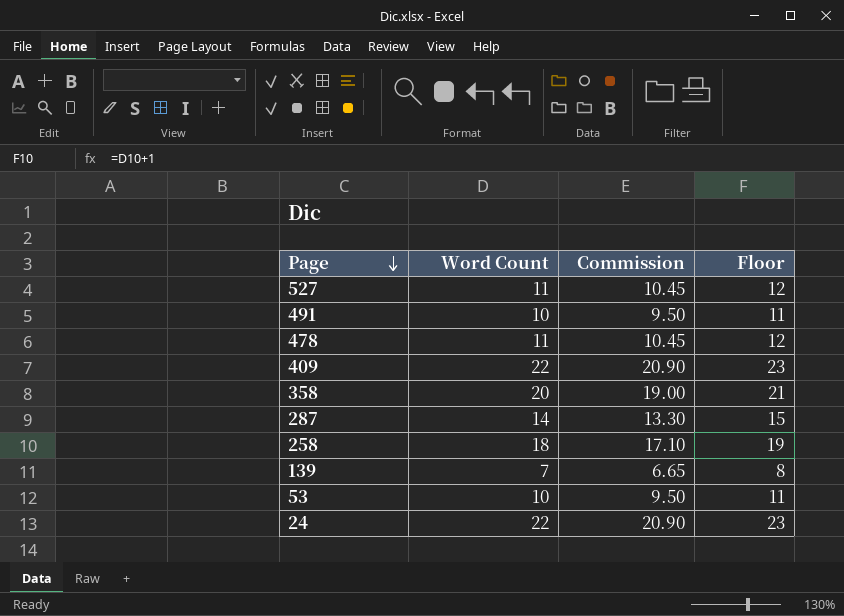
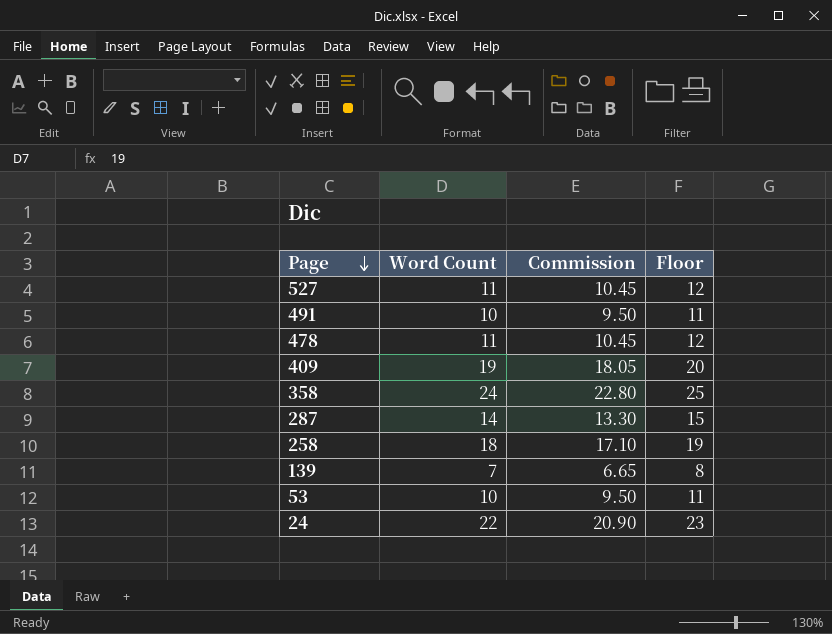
409 | Word Count: 22 -> 19
409 | Commission: 20.90 -> 18.05
409 | Floor: 23 -> 20
358 | Word Count: 20 -> 24
358 | Commission: 19.00 -> 22.80
358 | Floor: 21 -> 25

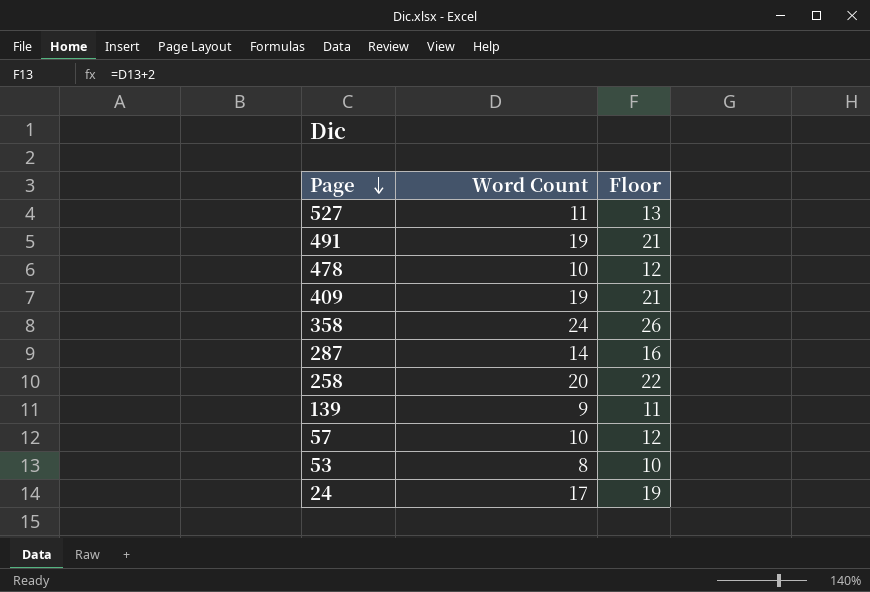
column Commission | formula: [Word Count] * 0.95 -> none
column Floor | formula: [Word Count] + 1 -> [Word Count] + 2
491 | Word Count: 10 -> 19
478 | Word Count: 11 -> 10
258 | Word Count: 18 -> 20
139 | Word Count: 7 -> 9
row 57: none -> 10 | 12
53 | Word Count: 10 -> 8
24 | Word Count: 22 -> 17

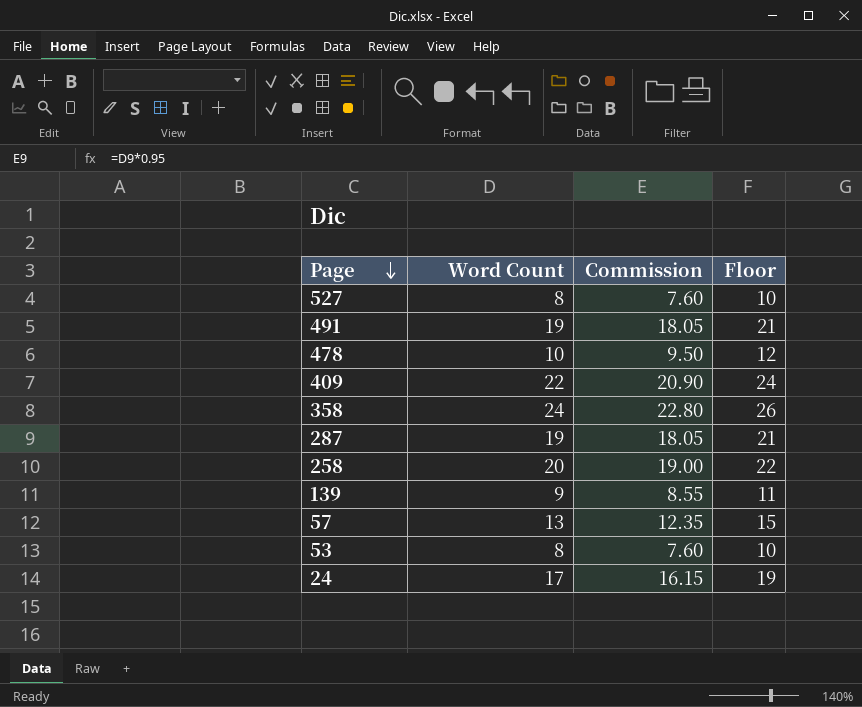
column Commission | formula: none -> [Word Count] * 0.95
527 | Word Count: 11 -> 8
527 | Floor: 13 -> 10
409 | Word Count: 19 -> 22
409 | Floor: 21 -> 24
287 | Word Count: 14 -> 19
287 | Floor: 16 -> 21
57 | Word Count: 10 -> 13
57 | Floor: 12 -> 15

